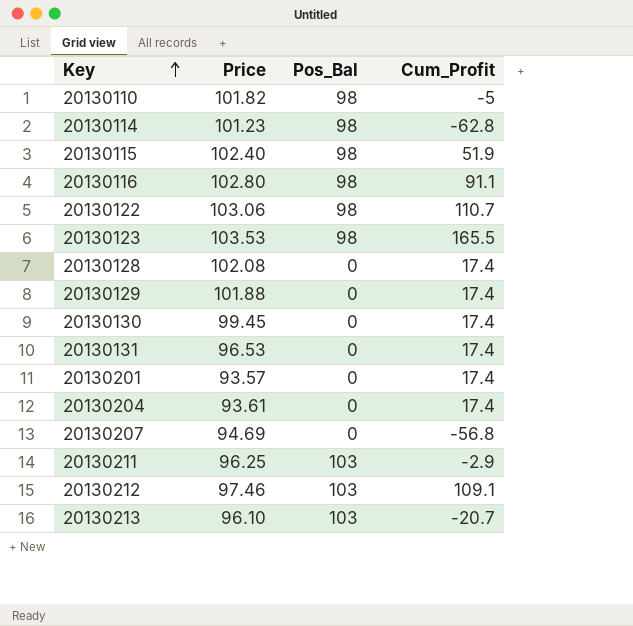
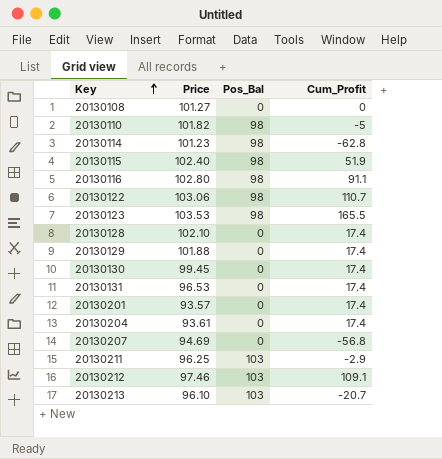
row 20130108: none -> 101.27 | 0 | 0
20130128 | Price: 102.08 -> 102.10

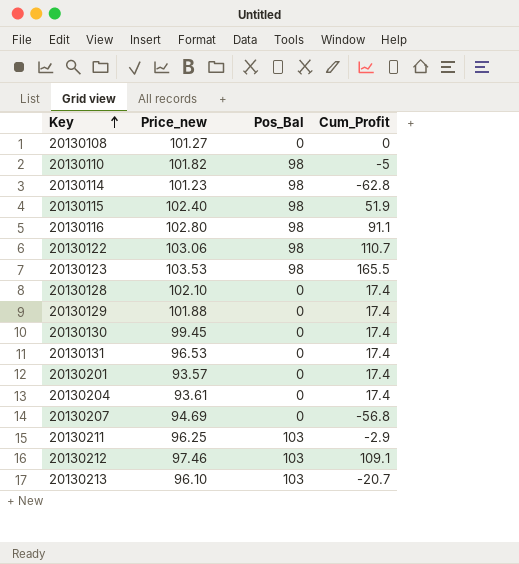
column name: Price -> Price_new

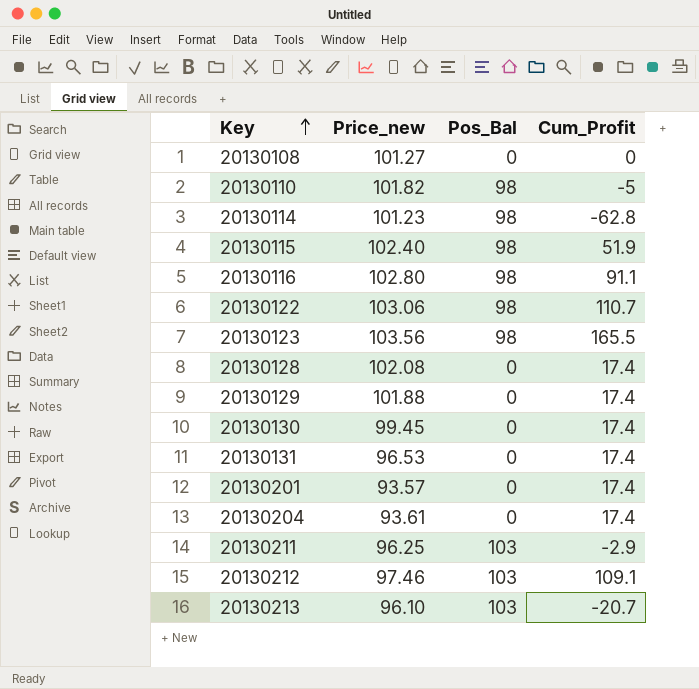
row 20130207: 94.69 | 0 | -56.8 -> none
20130123 | Price_new: 103.53 -> 103.56
20130128 | Price_new: 102.10 -> 102.08

